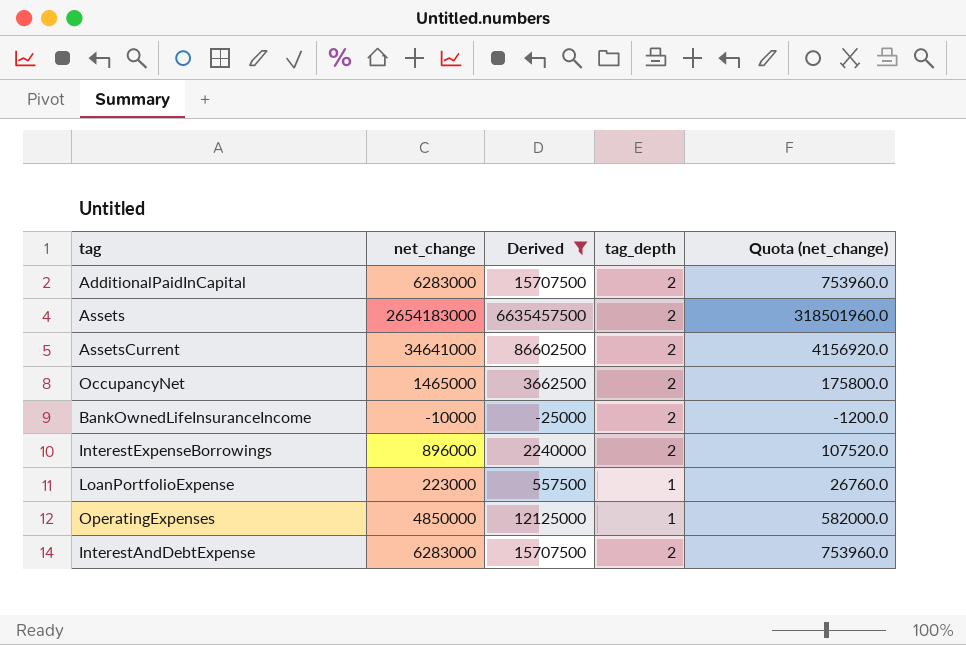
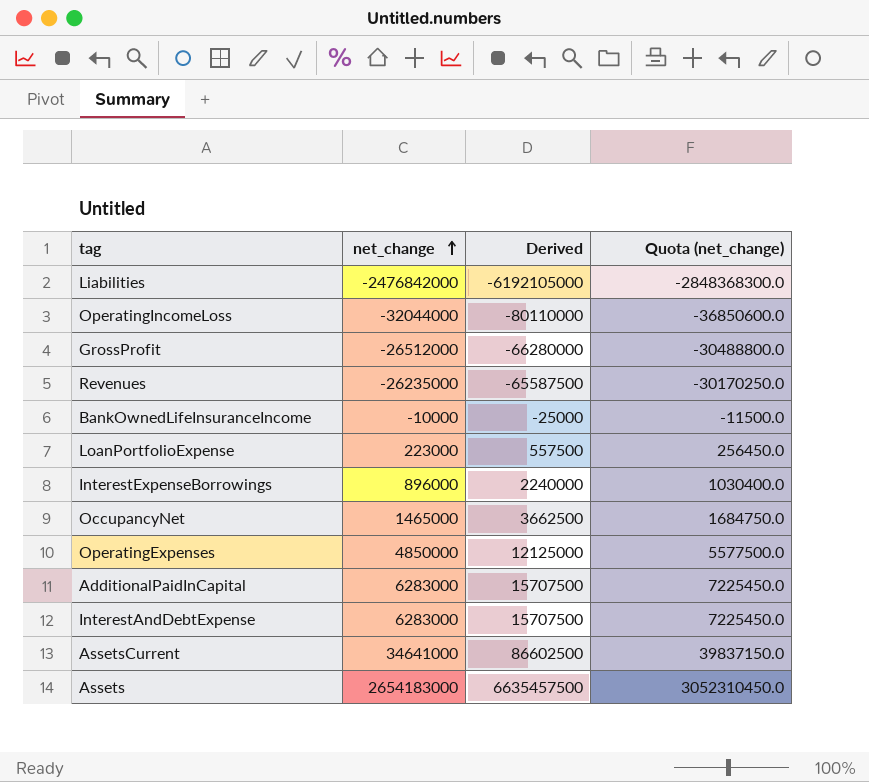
filter: Derived >= -25000 -> none
row order: none -> net_change ascending
column tag_depth | position: 4 -> none
column Quota (net_change) | formula: [net_change] * 0.12 -> [net_change] * 1.15

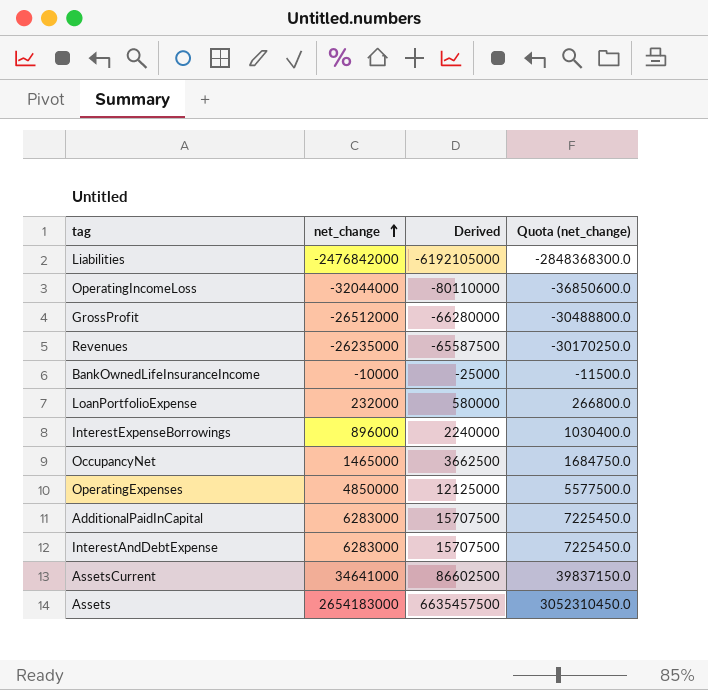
LoanPortfolioExpense | net_change: 223000 -> 232000
LoanPortfolioExpense | Derived: 557500 -> 580000
LoanPortfolioExpense | Quota (net_change): 256450.0 -> 266800.0

